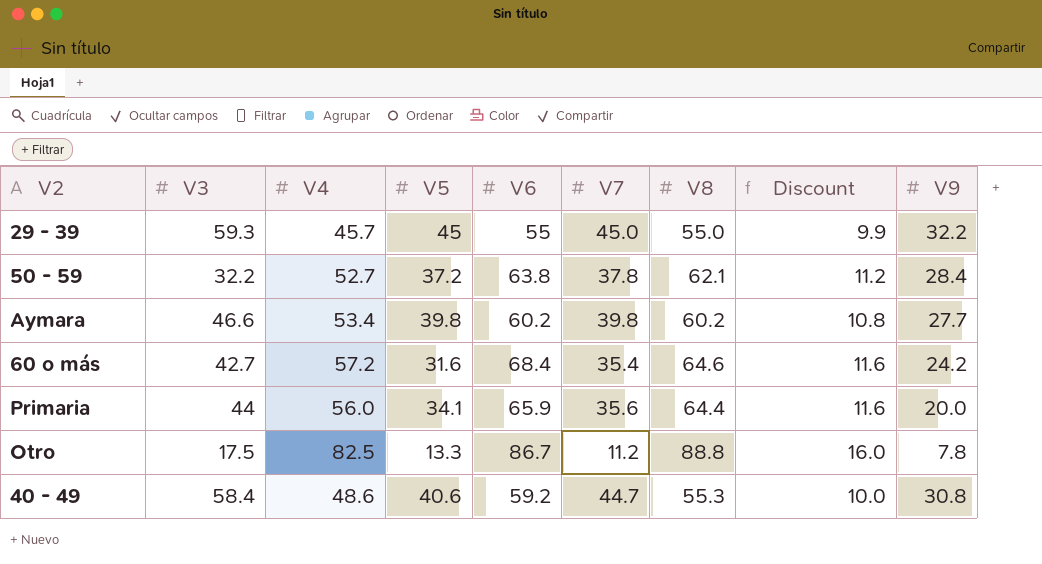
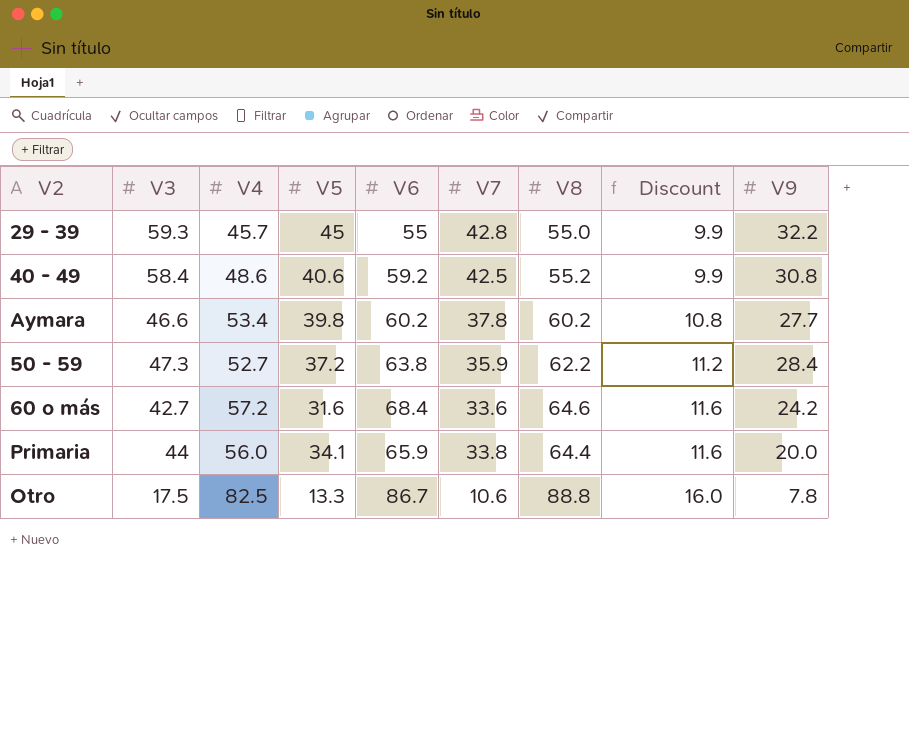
row order: none -> Discount ascending
29 - 39 | V7: 45.0 -> 42.8
40 - 49 | V7: 44.7 -> 42.5
40 - 49 | V8: 55.3 -> 55.2
40 - 49 | Discount: 10.0 -> 9.9
Aymara | V7: 39.8 -> 37.8
50 - 59 | V3: 32.2 -> 47.3
50 - 59 | V7: 37.8 -> 35.9
50 - 59 | V8: 62.1 -> 62.2
60 o más | V7: 35.4 -> 33.6
Primaria | V7: 35.6 -> 33.8
Otro | V7: 11.2 -> 10.6

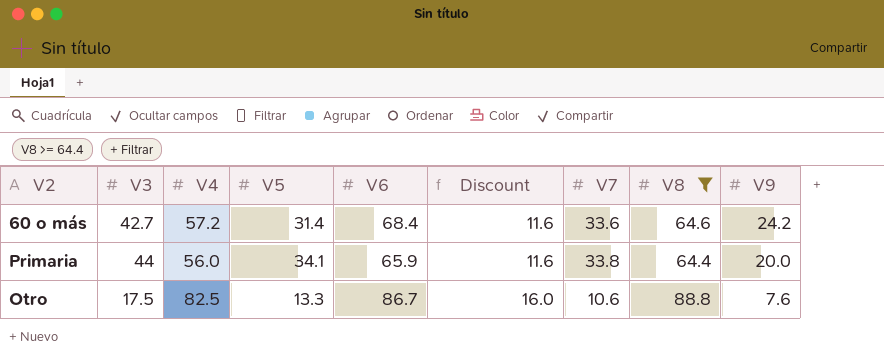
filter: none -> V8 >= 64.4
column Discount | position: 8 -> 6
60 o más | V5: 31.6 -> 31.4
Otro | V9: 7.8 -> 7.6

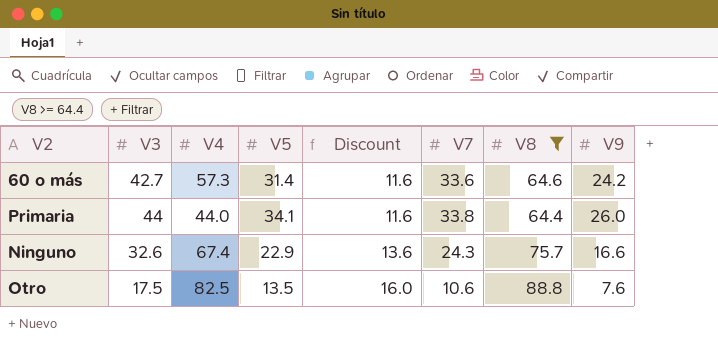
column V6 | position: 5 -> none
60 o más | V4: 57.2 -> 57.3
Primaria | V4: 56.0 -> 44.0
Primaria | V9: 20.0 -> 26.0
row Ninguno: none -> 32.6 | 67.4 | 22.9 | 13.6 | 24.3 | 75.7 | 16.6
Otro | V5: 13.3 -> 13.5

